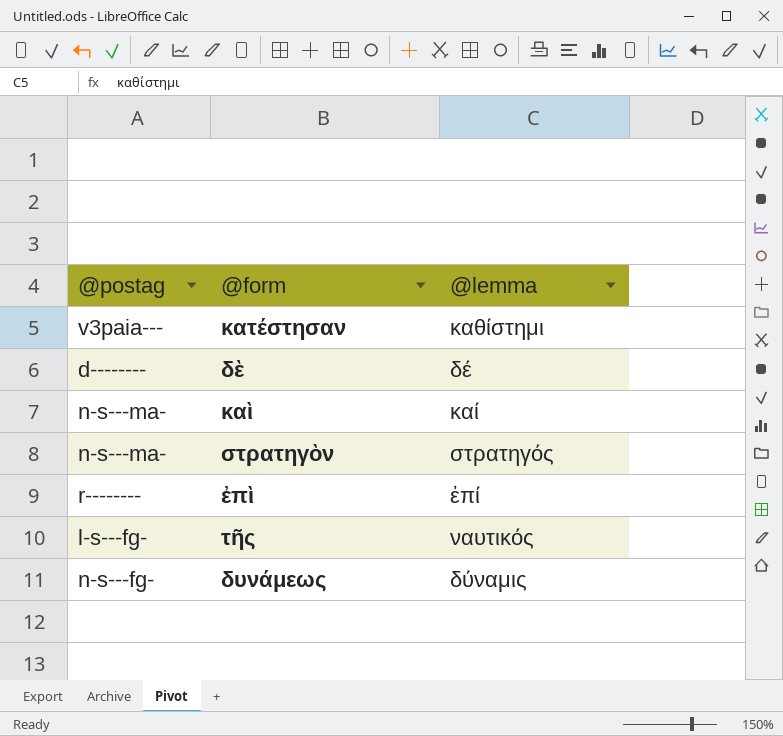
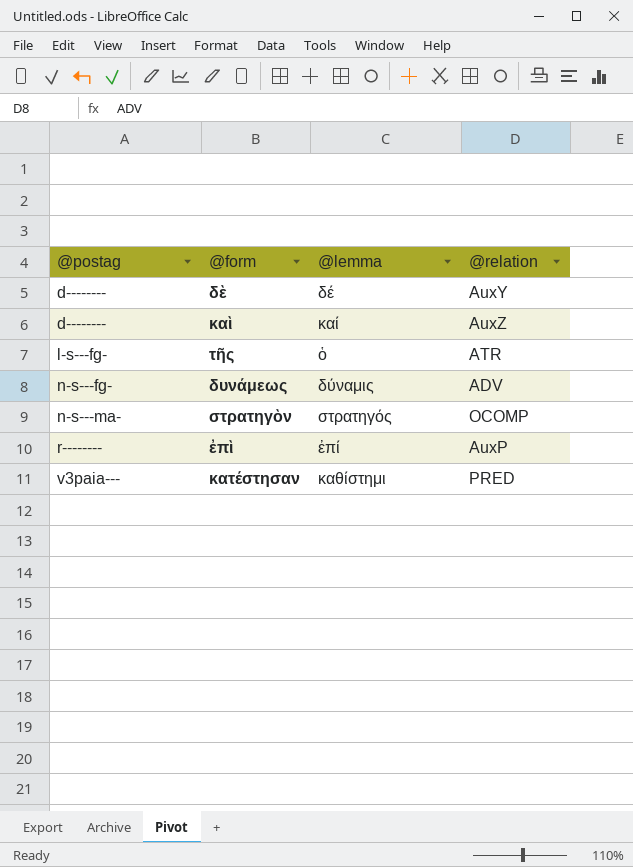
row order: none -> @postag ascending
column @relation | position: none -> 4
καὶ | @postag: n-s---ma- -> d--------
τῆς | @lemma: ναυτικός -> ὁ

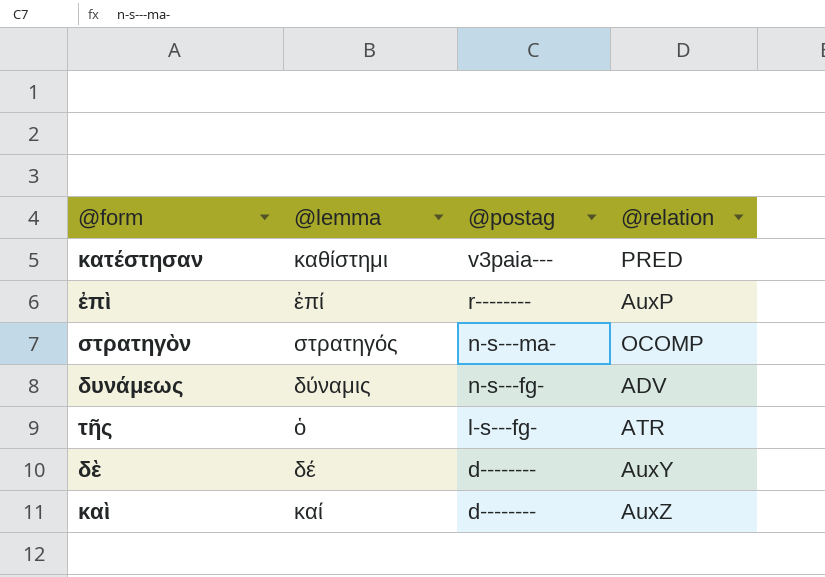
row order: @postag ascending -> @postag descending
column @postag | position: 1 -> 3

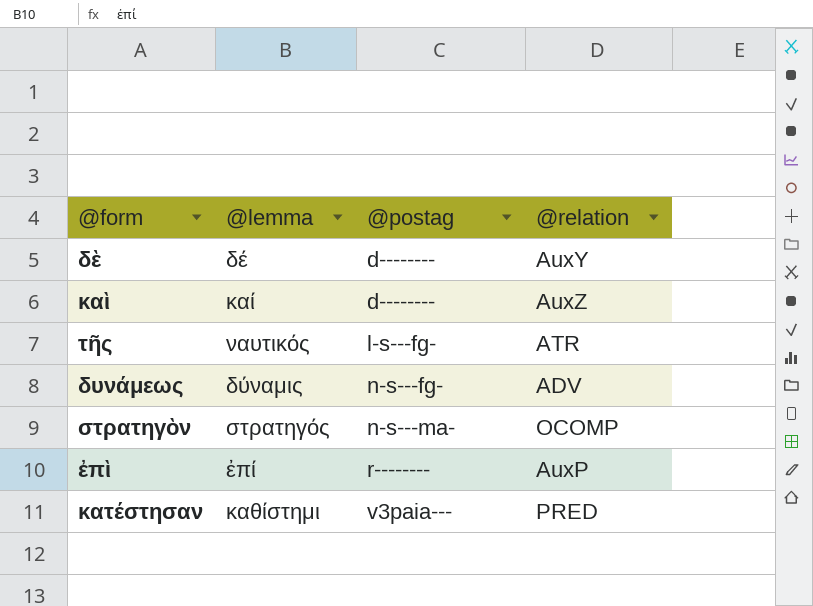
row order: @postag descending -> @postag ascending
τῆς | @lemma: ὁ -> ναυτικός

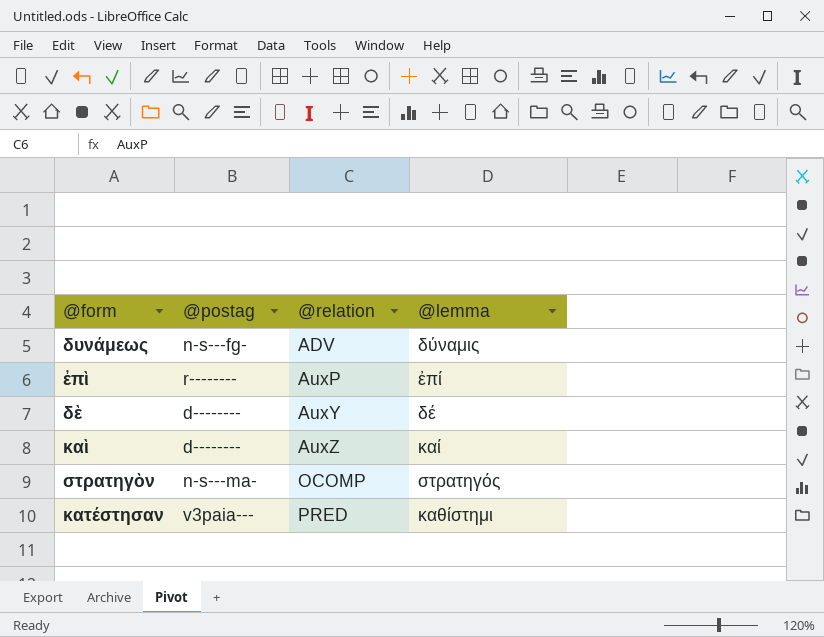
row order: @postag ascending -> @relation ascending
column @lemma | position: 2 -> 4
row τῆς: ναυτικός | l-s---fg- | ATR -> none

